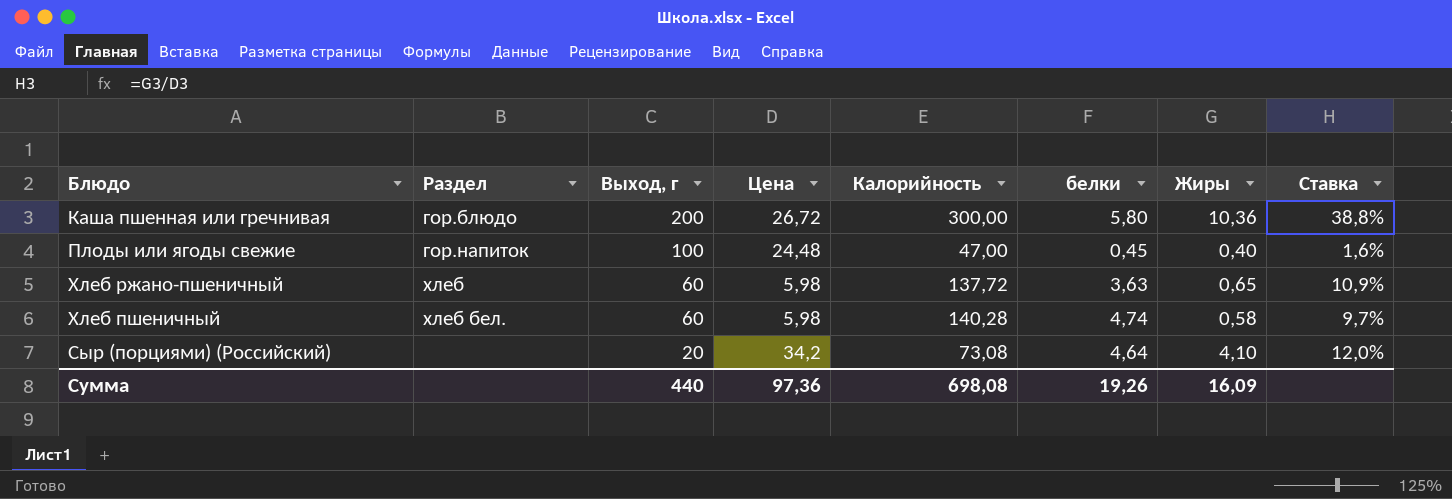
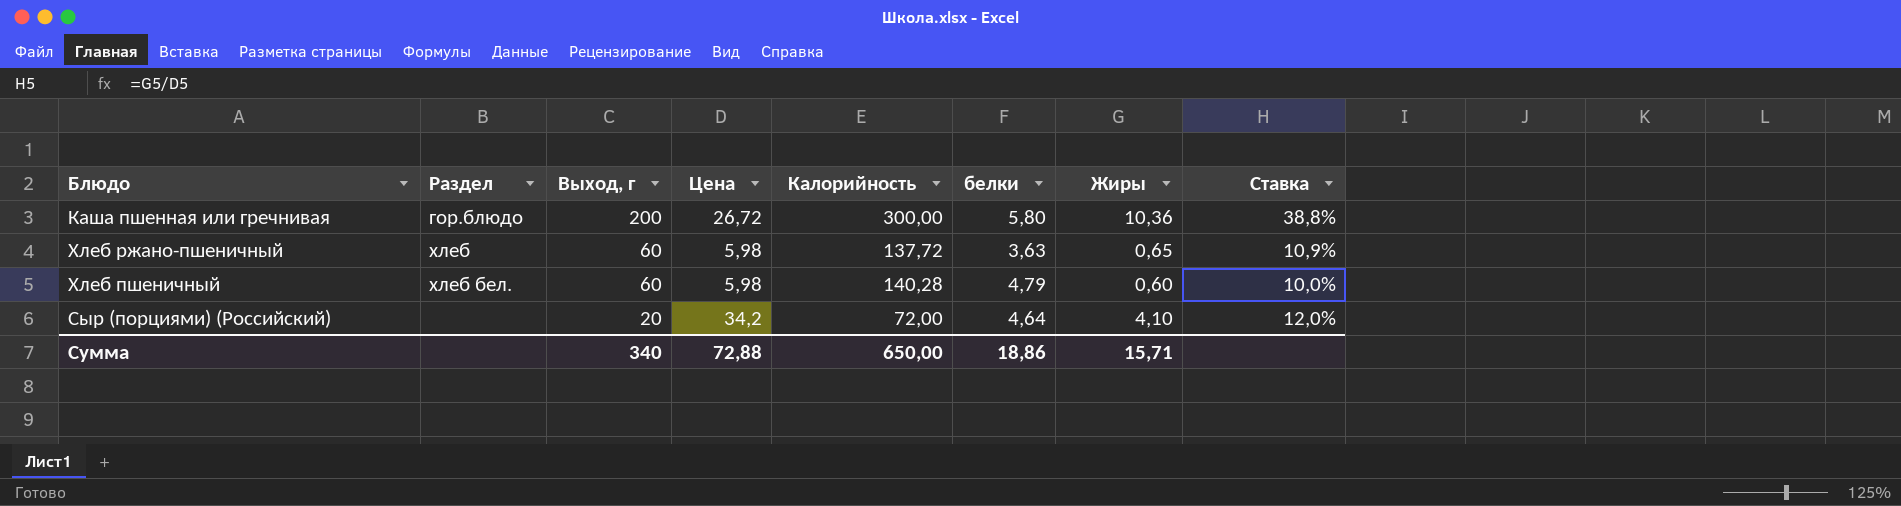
row Плоды или ягоды свежие: гор.напиток | 100 | 24,48 | 47,00 | 0,45 | 0,40 | 1,6% -> none
Хлеб пшеничный | белки: 4,74 -> 4,79
Хлеб пшеничный | Жиры: 0,58 -> 0,60
Хлеб пшеничный | Ставка: 9,7% -> 10,0%
Сыр (порциями) (Российский) | Калорийность: 73,08 -> 72,00
Сумма | Выход, г: 440 -> 340
Сумма | Цена: 97,36 -> 72,88
Сумма | Калорийность: 698,08 -> 650,00
Сумма | белки: 19,26 -> 18,86
Сумма | Жиры: 16,09 -> 15,71

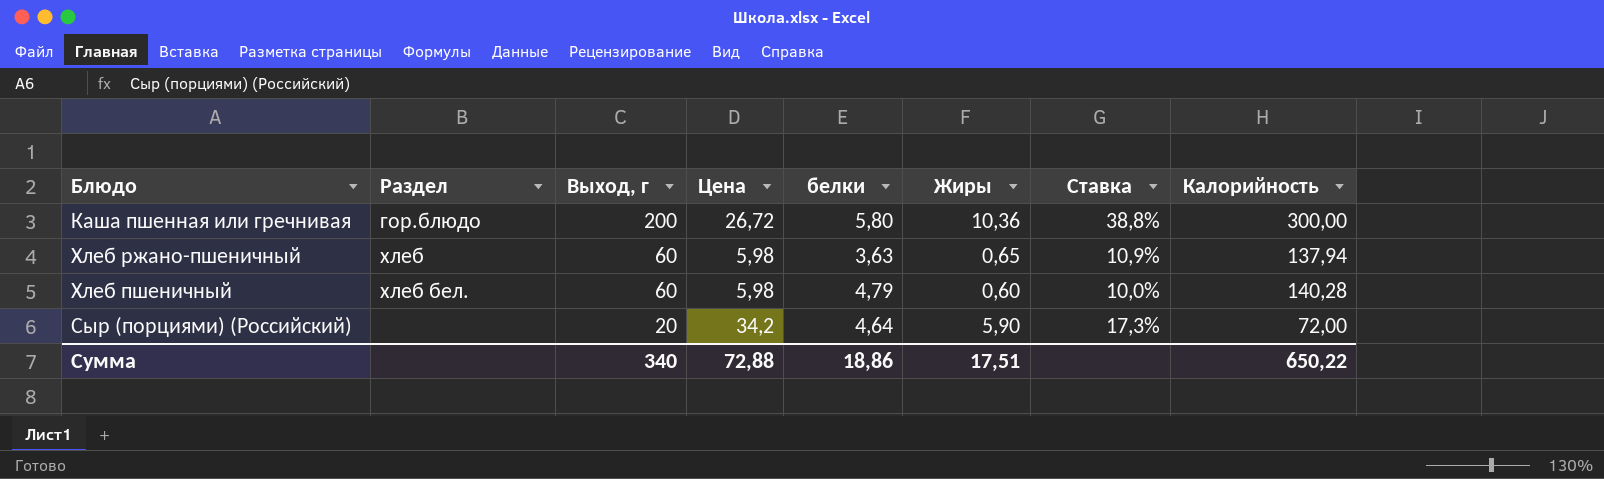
column Калорийность | position: 5 -> 8
Хлеб ржано-пшеничный | Калорийность: 137,72 -> 137,94
Сыр (порциями) (Российский) | Жиры: 4,10 -> 5,90
Сыр (порциями) (Российский) | Ставка: 12,0% -> 17,3%
Сумма | Жиры: 15,71 -> 17,51
Сумма | Калорийность: 650,00 -> 650,22

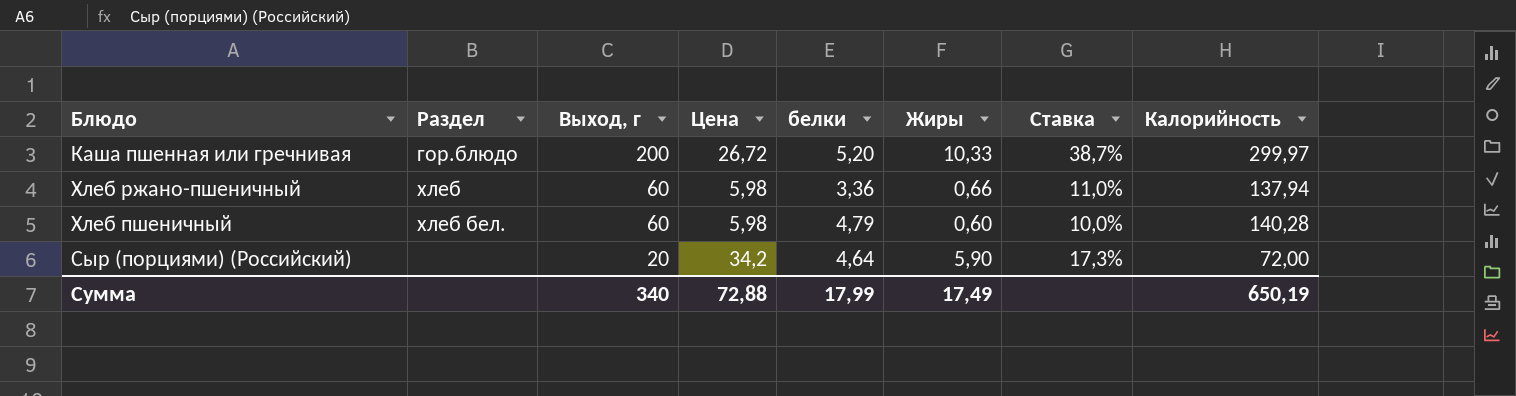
Каша пшенная или гречнивая | белки: 5,80 -> 5,20
Каша пшенная или гречнивая | Жиры: 10,36 -> 10,33
Каша пшенная или гречнивая | Ставка: 38,8% -> 38,7%
Каша пшенная или гречнивая | Калорийность: 300,00 -> 299,97
Хлеб ржано-пшеничный | белки: 3,63 -> 3,36
Хлеб ржано-пшеничный | Жиры: 0,65 -> 0,66
Хлеб ржано-пшеничный | Ставка: 10,9% -> 11,0%
Сумма | белки: 18,86 -> 17,99
Сумма | Жиры: 17,51 -> 17,49
Сумма | Калорийность: 650,22 -> 650,19

